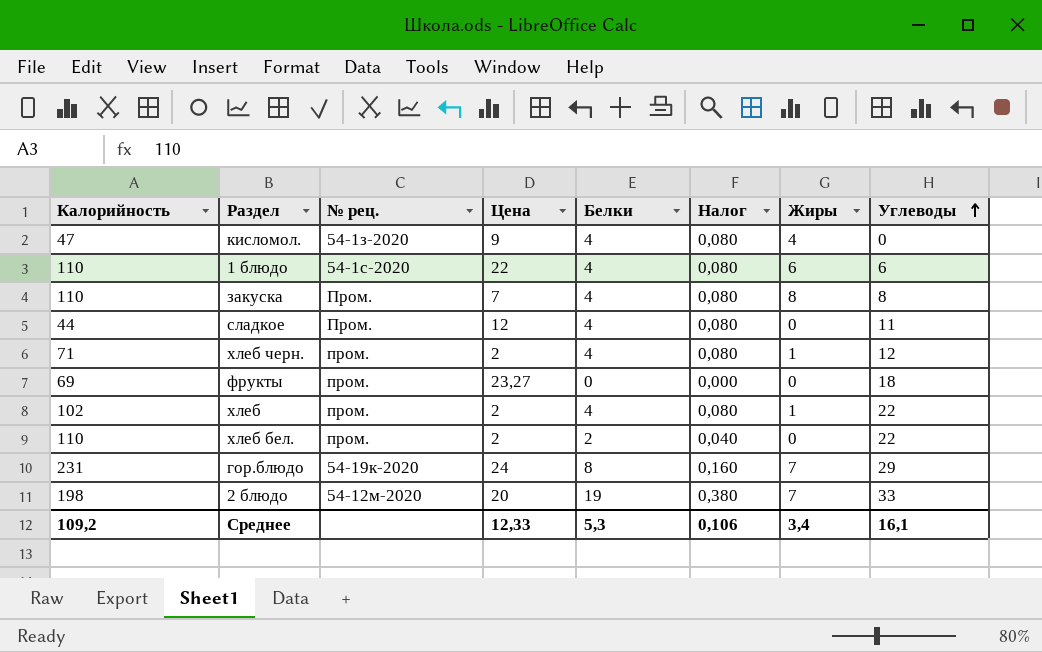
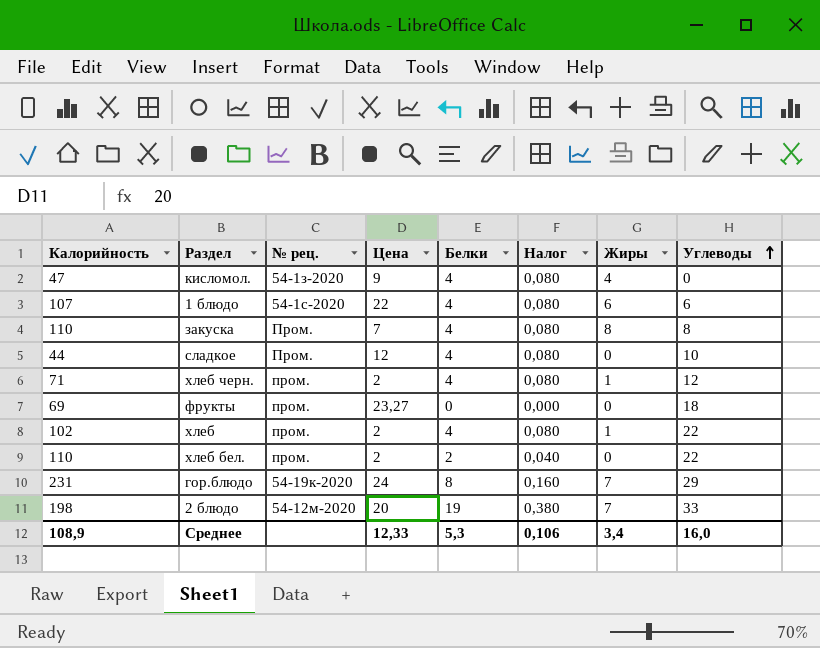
1 блюдо | Калорийность: 110 -> 107
сладкое | Углеводы: 11 -> 10
Среднее | Калорийность: 109,2 -> 108,9
Среднее | Углеводы: 16,1 -> 16,0

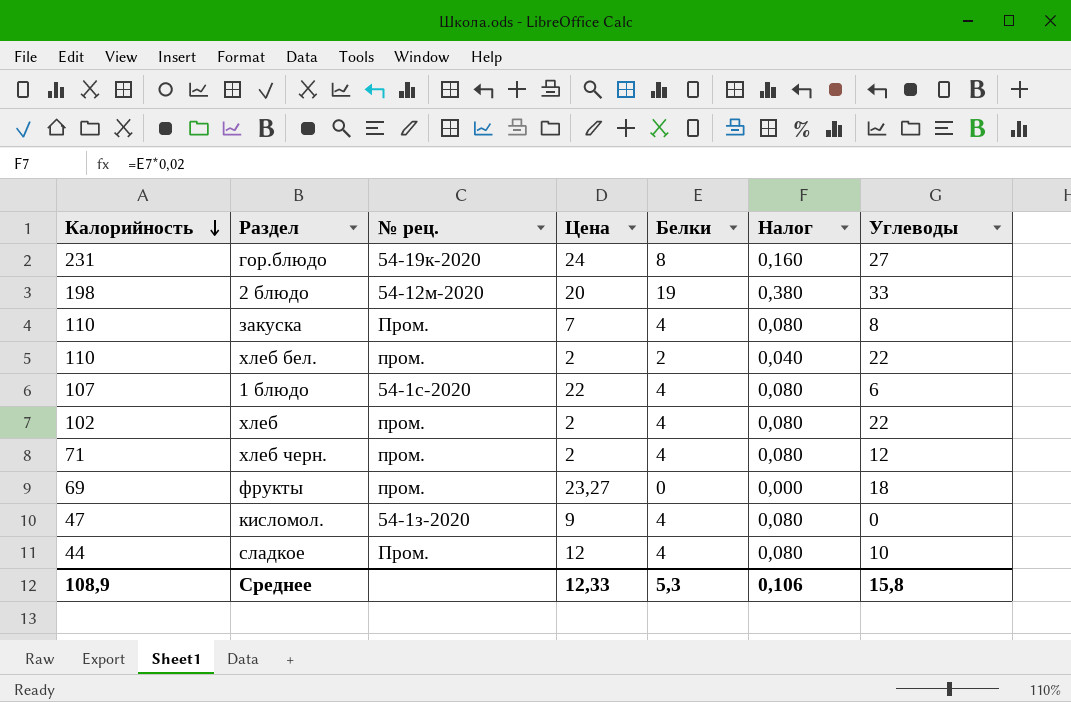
row order: Углеводы ascending -> Калорийность descending
column Жиры | position: 7 -> none
гор.блюдо | Углеводы: 29 -> 27
Среднее | Углеводы: 16,0 -> 15,8

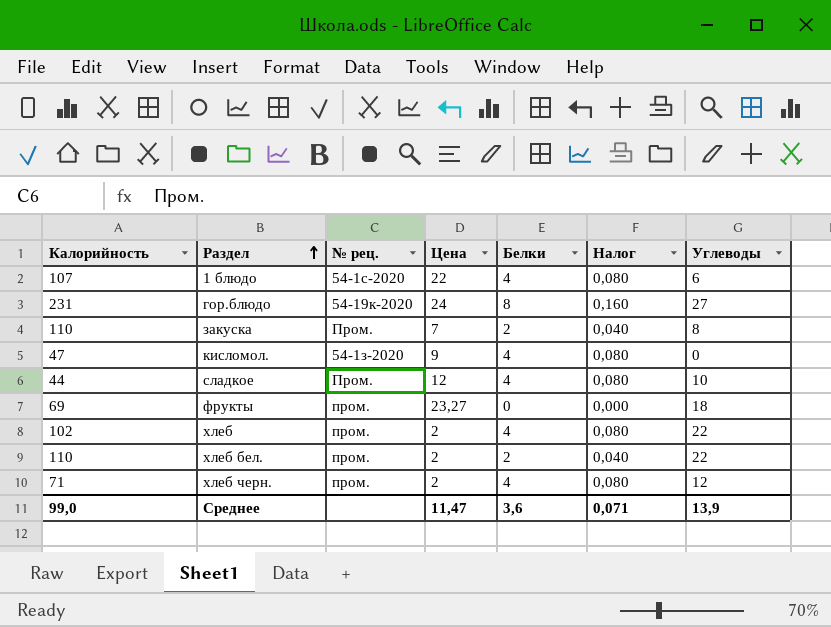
row order: Калорийность descending -> Раздел ascending
row 2 блюдо: 198 | 54-12м-2020 | 20 | 19 | 0,380 | 33 -> none
закуска | Белки: 4 -> 2
закуска | Налог: 0,080 -> 0,040
Среднее | Калорийность: 108,9 -> 99,0
Среднее | Цена: 12,33 -> 11,47
Среднее | Белки: 5,3 -> 3,6
Среднее | Налог: 0,106 -> 0,071
Среднее | Углеводы: 15,8 -> 13,9

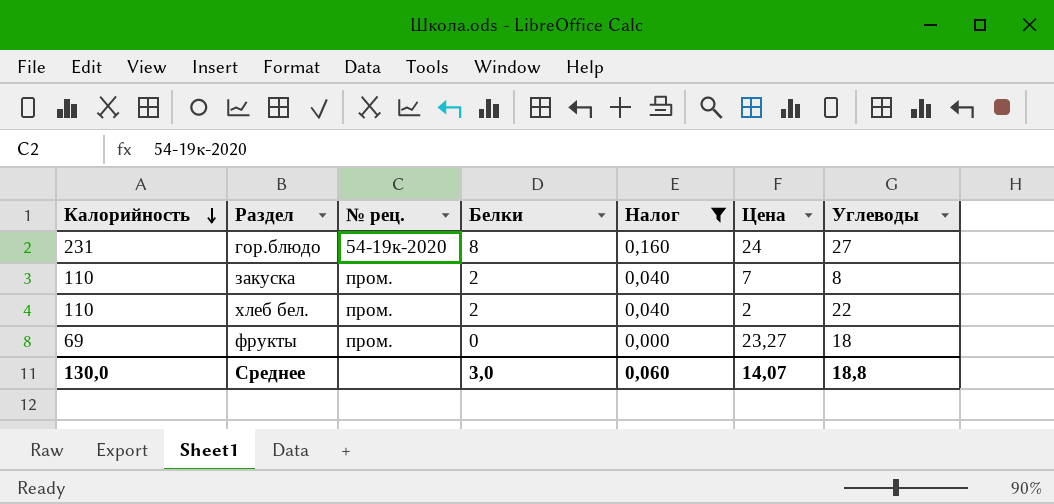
filter: none -> Налог != 0,080
row order: Раздел ascending -> Калорийность descending
column Цена | position: 4 -> 6
закуска | № рец.: Пром. -> пром.
Среднее | Калорийность: 99,0 -> 130,0
Среднее | Белки: 3,6 -> 3,0
Среднее | Налог: 0,071 -> 0,060
Среднее | Цена: 11,47 -> 14,07
Среднее | Углеводы: 13,9 -> 18,8

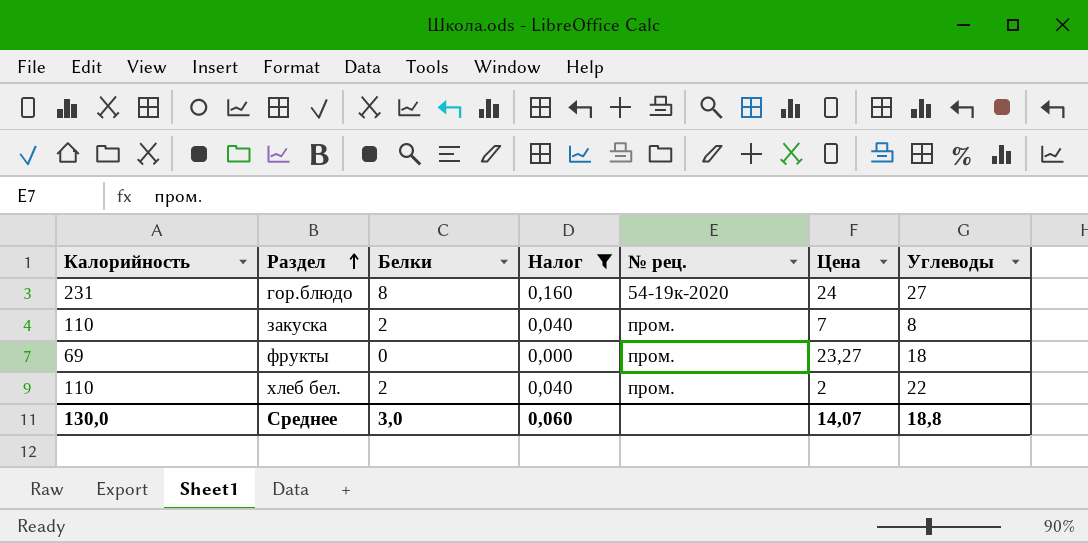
row order: Калорийность descending -> Раздел ascending
column № рец. | position: 3 -> 5

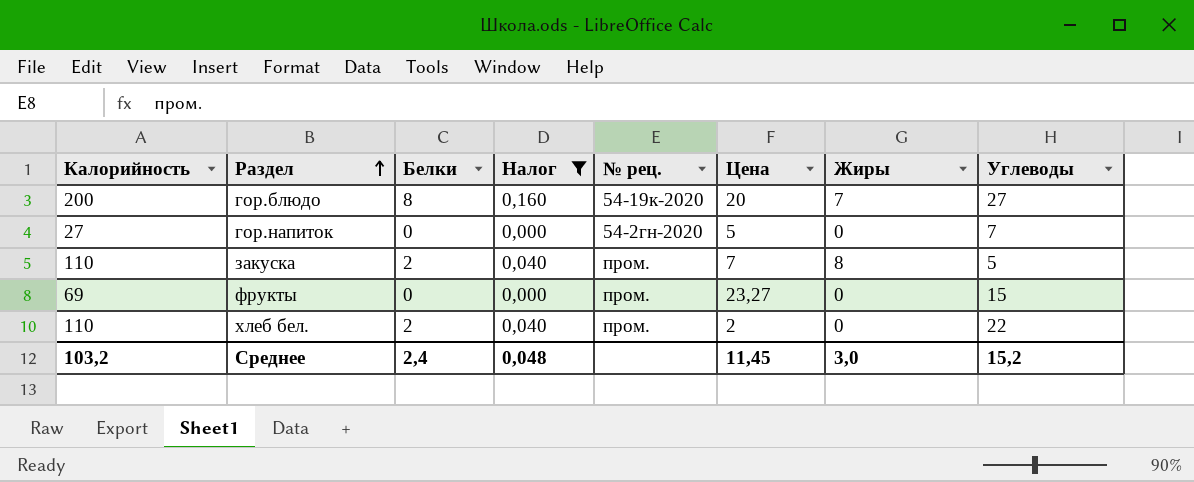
column Жиры | position: none -> 7
гор.блюдо | Калорийность: 231 -> 200
гор.блюдо | Цена: 24 -> 20
row гор.напиток: none -> 27 | 0 | 0,000 | 54-2гн-2020 | 5 | 0 | 7
закуска | Углеводы: 8 -> 5
фрукты | Углеводы: 18 -> 15
Среднее | Калорийность: 130,0 -> 103,2
Среднее | Белки: 3,0 -> 2,4
Среднее | Налог: 0,060 -> 0,048
Среднее | Цена: 14,07 -> 11,45
Среднее | Углеводы: 18,8 -> 15,2

